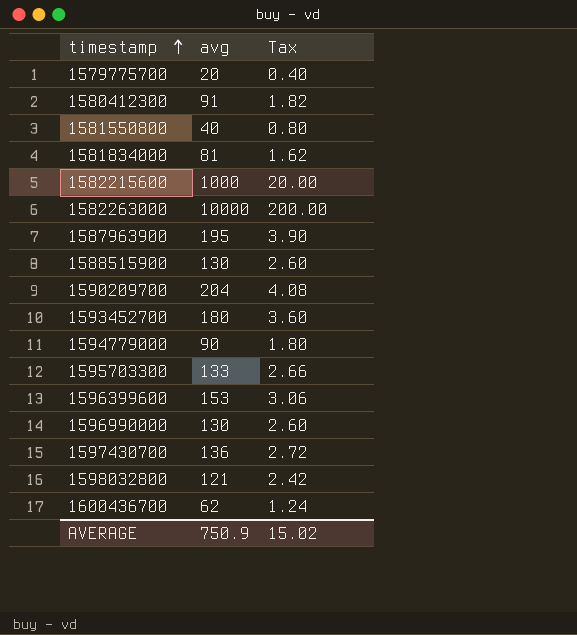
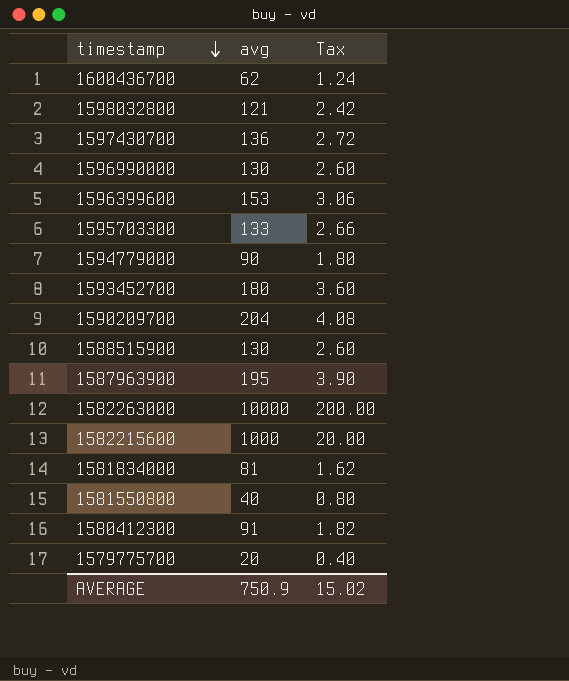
row order: timestamp ascending -> timestamp descending

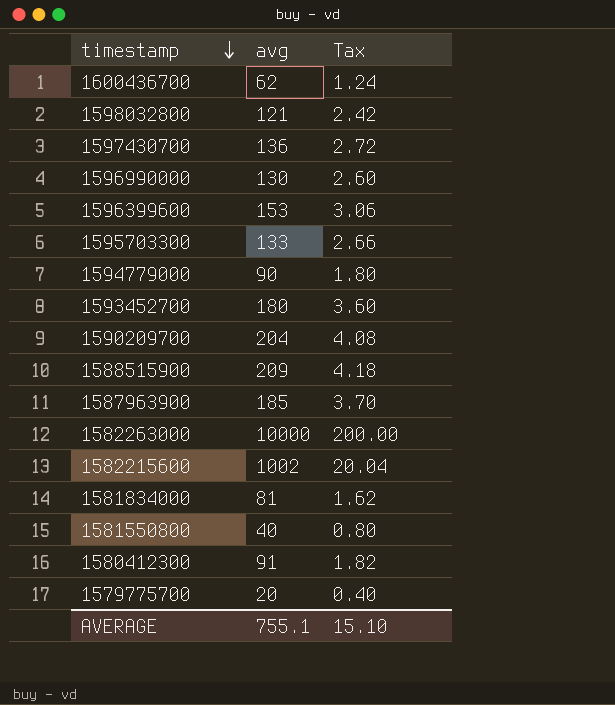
1588515900 | avg: 130 -> 209
1588515900 | Tax: 2.60 -> 4.18
1587963900 | avg: 195 -> 185
1587963900 | Tax: 3.90 -> 3.70
1582215600 | avg: 1000 -> 1002
1582215600 | Tax: 20.00 -> 20.04
AVERAGE | avg: 750.9 -> 755.1
AVERAGE | Tax: 15.02 -> 15.10

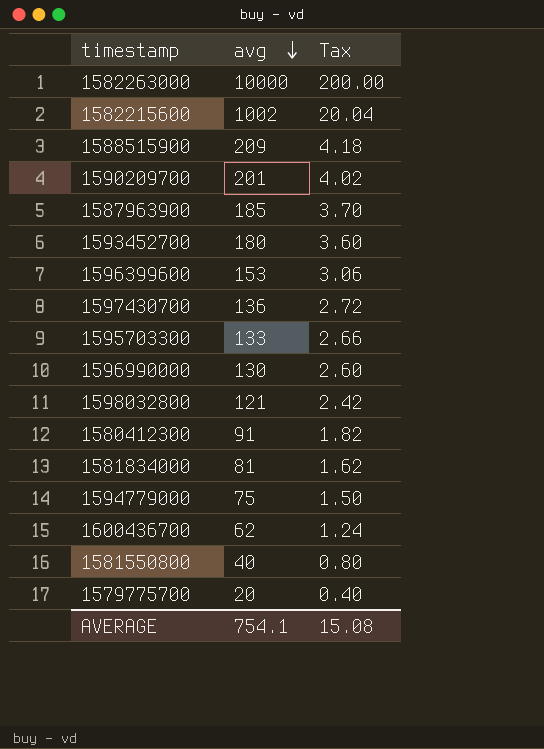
row order: timestamp descending -> avg descending
1590209700 | avg: 204 -> 201
1590209700 | Tax: 4.08 -> 4.02
1594779000 | avg: 90 -> 75
1594779000 | Tax: 1.80 -> 1.50
AVERAGE | avg: 755.1 -> 754.1
AVERAGE | Tax: 15.10 -> 15.08

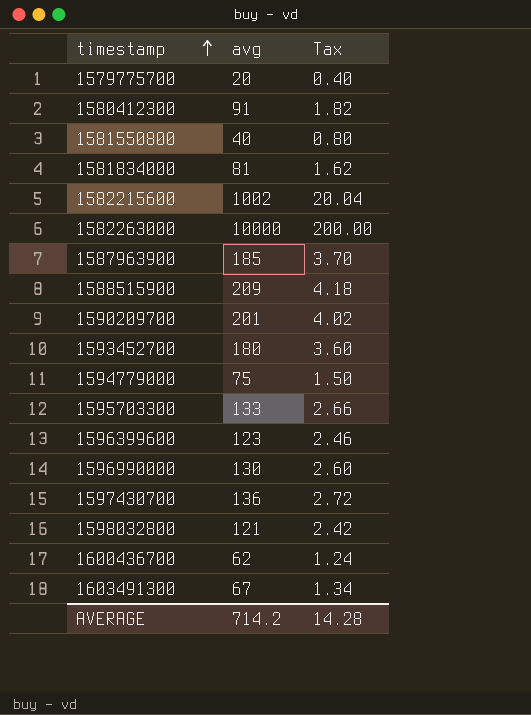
row order: avg descending -> timestamp ascending
1596399600 | avg: 153 -> 123
1596399600 | Tax: 3.06 -> 2.46
row 1603491300: none -> 67 | 1.34
AVERAGE | avg: 754.1 -> 714.2
AVERAGE | Tax: 15.08 -> 14.28

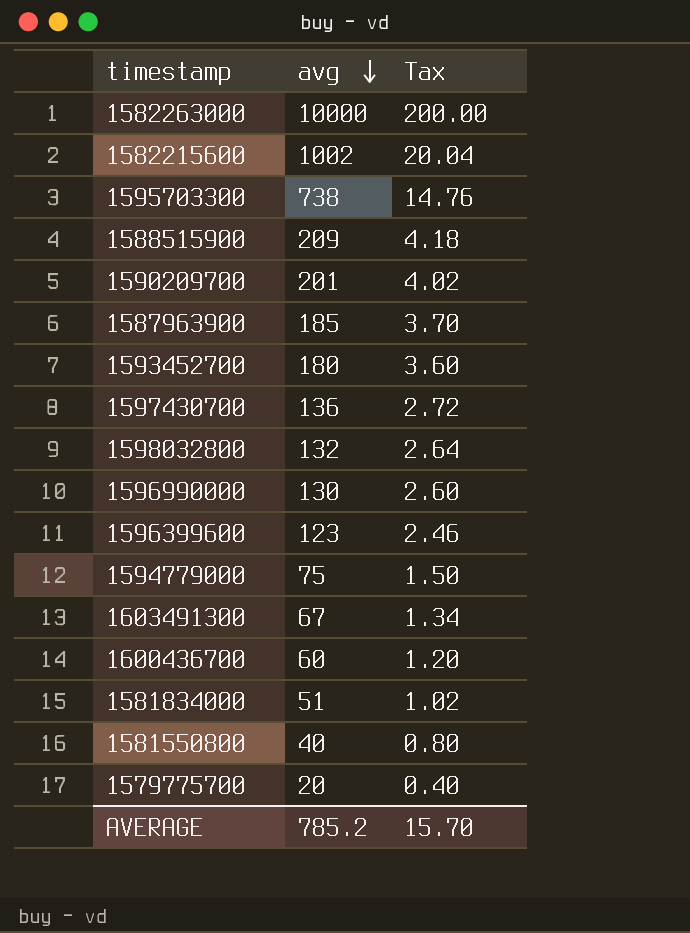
row order: timestamp ascending -> avg descending
row 1580412300: 91 | 1.82 -> none
1595703300 | avg: 133 -> 738
1595703300 | Tax: 2.66 -> 14.76
1598032800 | avg: 121 -> 132
1598032800 | Tax: 2.42 -> 2.64
1600436700 | avg: 62 -> 60
1600436700 | Tax: 1.24 -> 1.20
1581834000 | avg: 81 -> 51
1581834000 | Tax: 1.62 -> 1.02
AVERAGE | avg: 714.2 -> 785.2
AVERAGE | Tax: 14.28 -> 15.70

